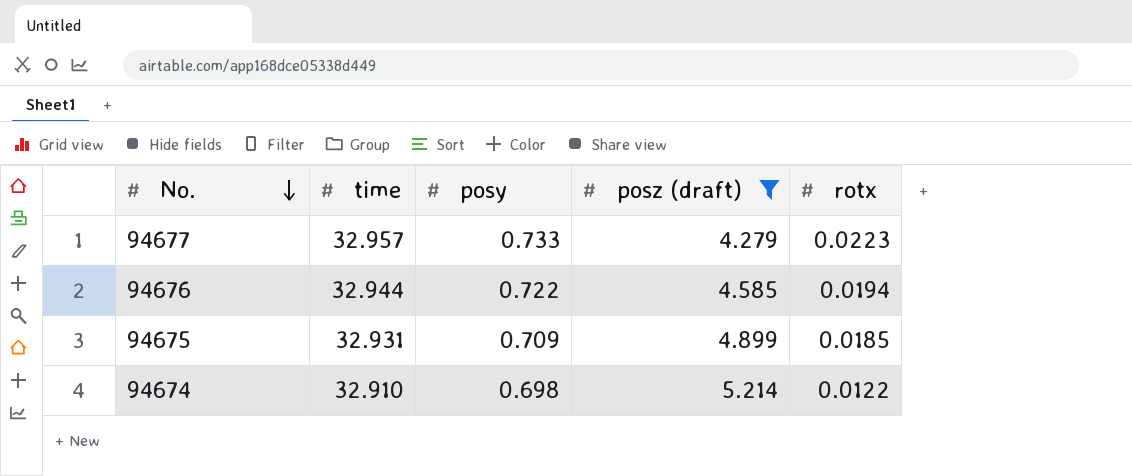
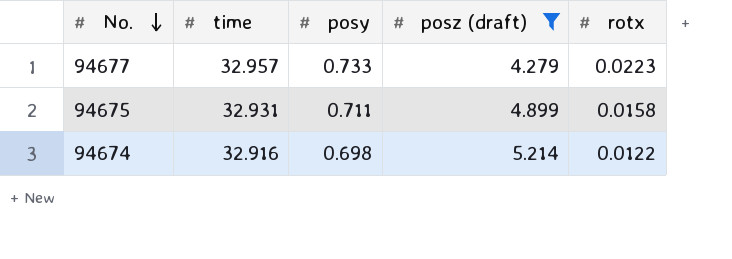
row 94676: 32.944 | 0.722 | 4.585 | 0.0194 -> none
94675 | posy: 0.709 -> 0.711
94675 | rotx: 0.0185 -> 0.0158
94674 | time: 32.910 -> 32.916

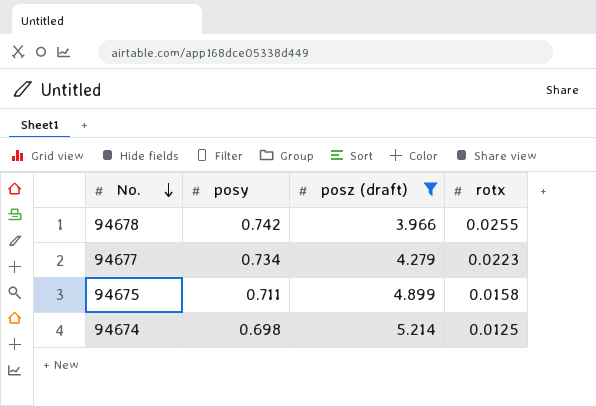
column time | position: 2 -> none
row 94678: none -> 0.742 | 3.966 | 0.0255
94677 | posy: 0.733 -> 0.734
94674 | rotx: 0.0122 -> 0.0125

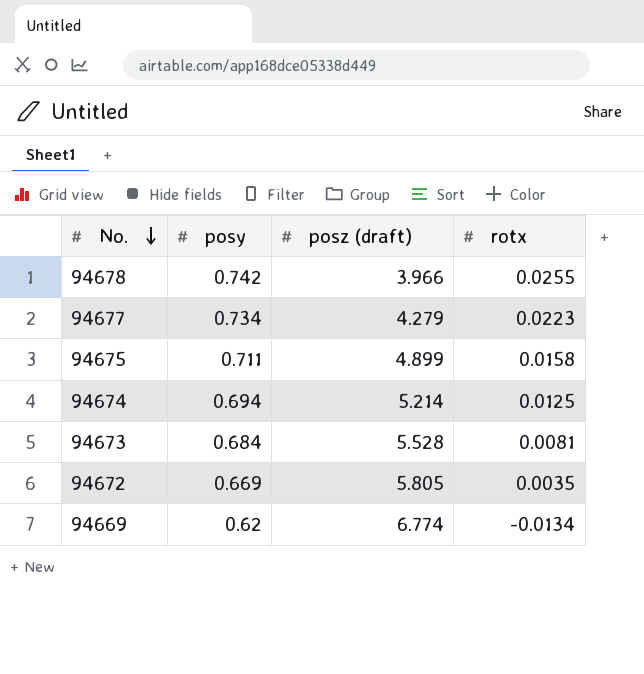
filter: posz (draft) <= 5.214 -> none
94674 | posy: 0.698 -> 0.694

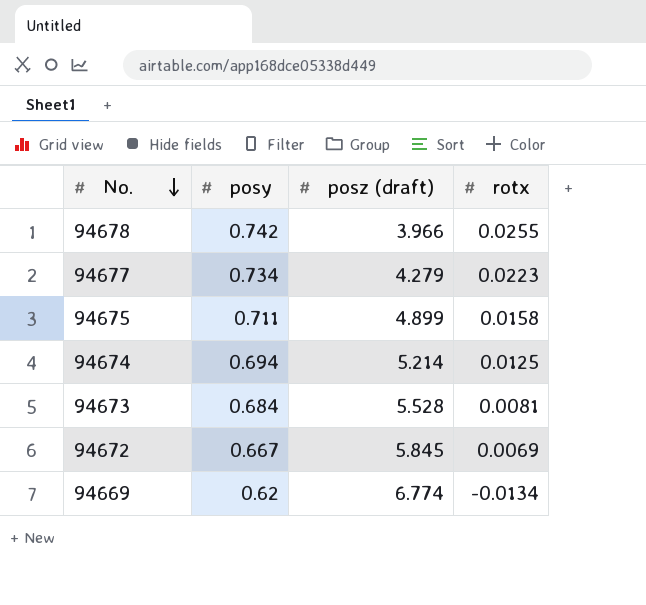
94672 | posy: 0.669 -> 0.667
94672 | posz (draft): 5.805 -> 5.845
94672 | rotx: 0.0035 -> 0.0069

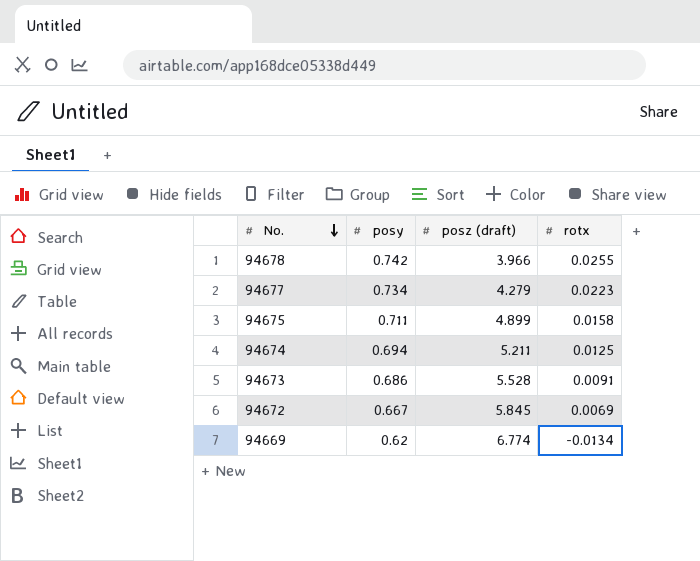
94674 | posz (draft): 5.214 -> 5.211
94673 | posy: 0.684 -> 0.686
94673 | rotx: 0.0081 -> 0.0091

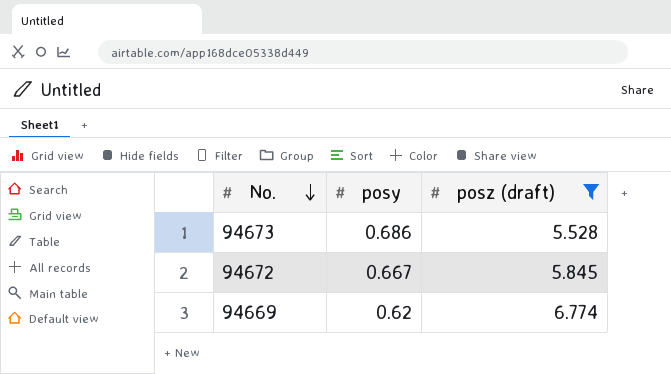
filter: none -> posz (draft) >= 5.528
column rotx | position: 4 -> none

